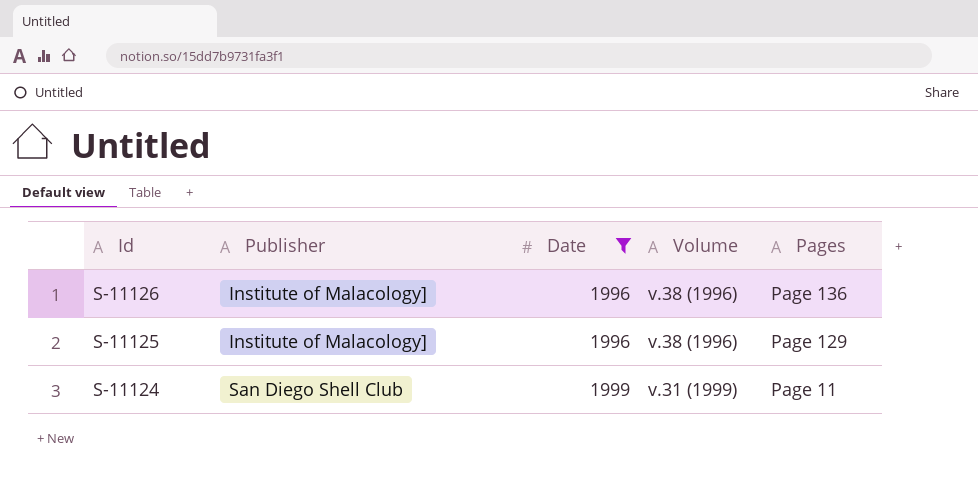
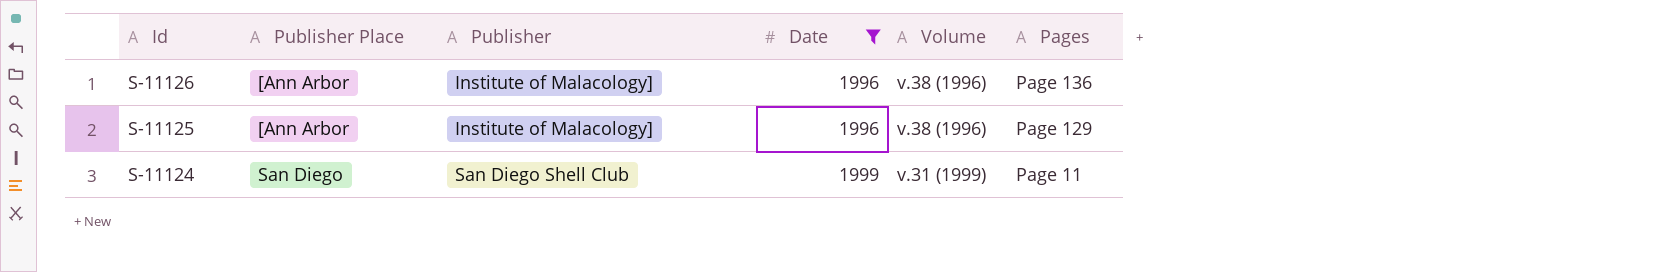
column Publisher Place | position: none -> 2

